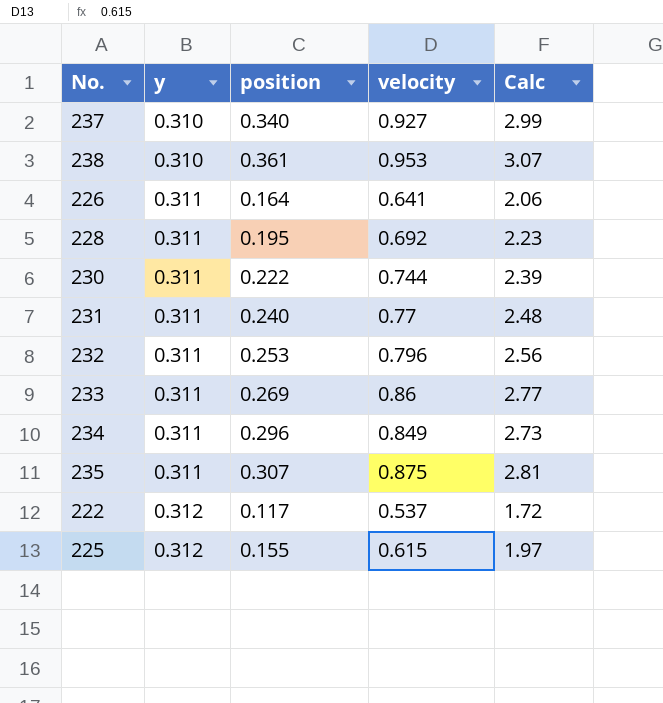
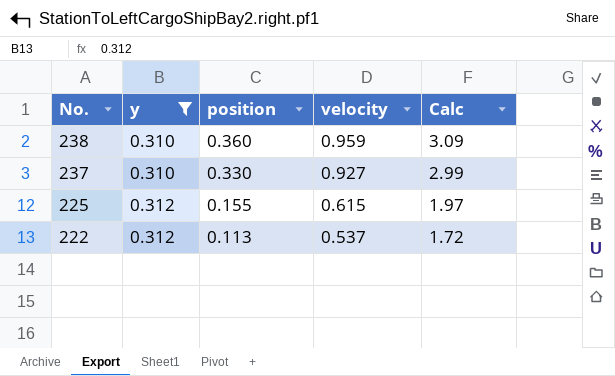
filter: none -> y != 0.311
row order: y ascending -> No. descending
238 | position: 0.361 -> 0.360
238 | velocity: 0.953 -> 0.959
238 | Calc: 3.07 -> 3.09
237 | position: 0.340 -> 0.330
222 | position: 0.117 -> 0.113

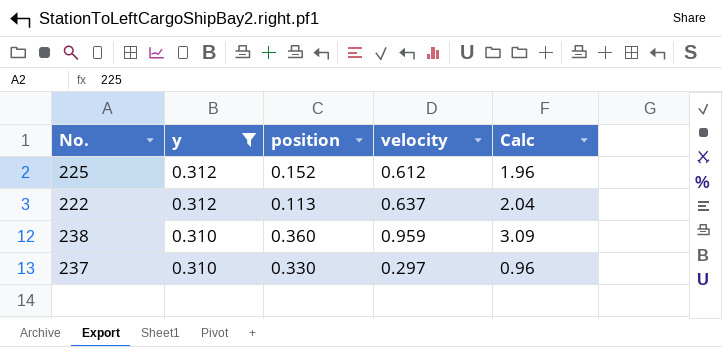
row order: No. descending -> y descending
225 | position: 0.155 -> 0.152
225 | velocity: 0.615 -> 0.612
225 | Calc: 1.97 -> 1.96
222 | velocity: 0.537 -> 0.637
222 | Calc: 1.72 -> 2.04
237 | velocity: 0.927 -> 0.297
237 | Calc: 2.99 -> 0.96

